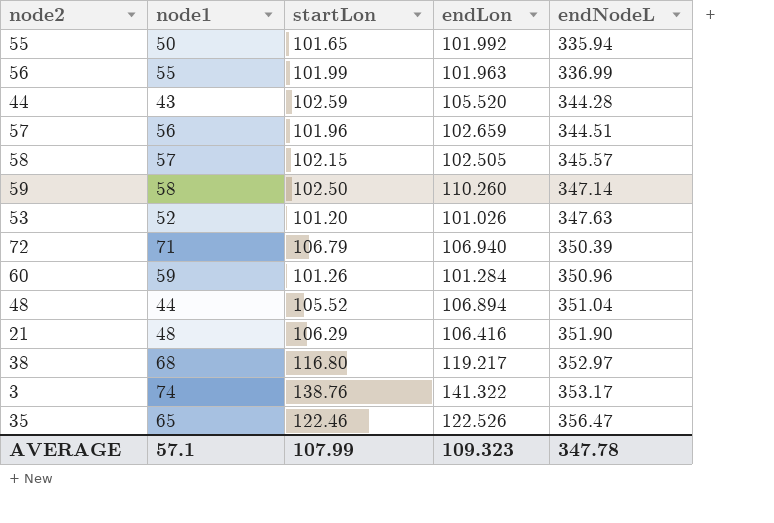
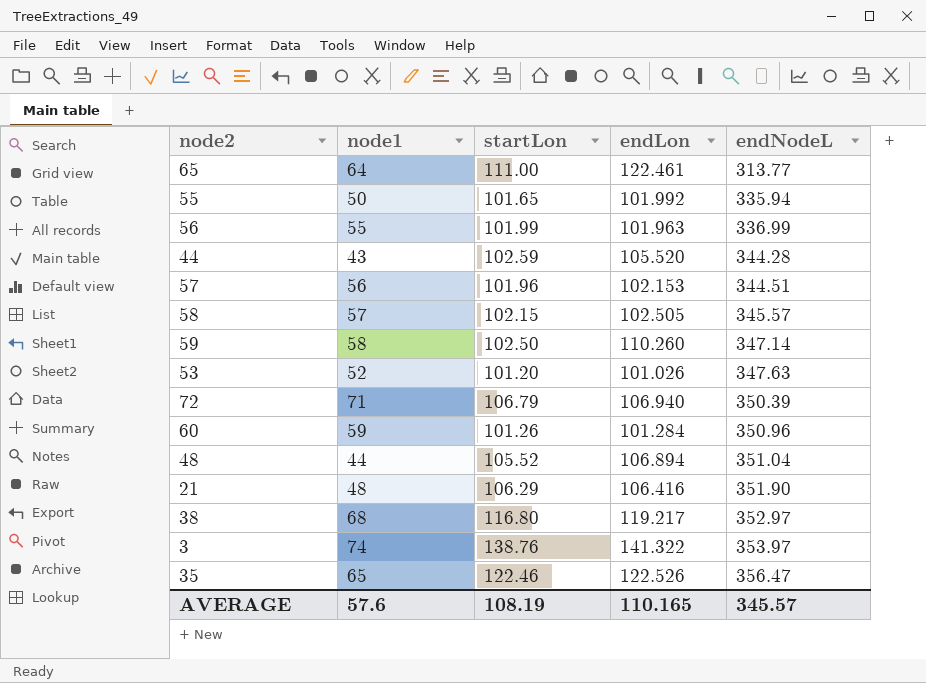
row 65: none -> 64 | 111.00 | 122.461 | 313.77
57 | endLon: 102.659 -> 102.153
3 | endNodeL: 353.17 -> 353.97
AVERAGE | node1: 57.1 -> 57.6
AVERAGE | startLon: 107.99 -> 108.19
AVERAGE | endLon: 109.323 -> 110.165
AVERAGE | endNodeL: 347.78 -> 345.57

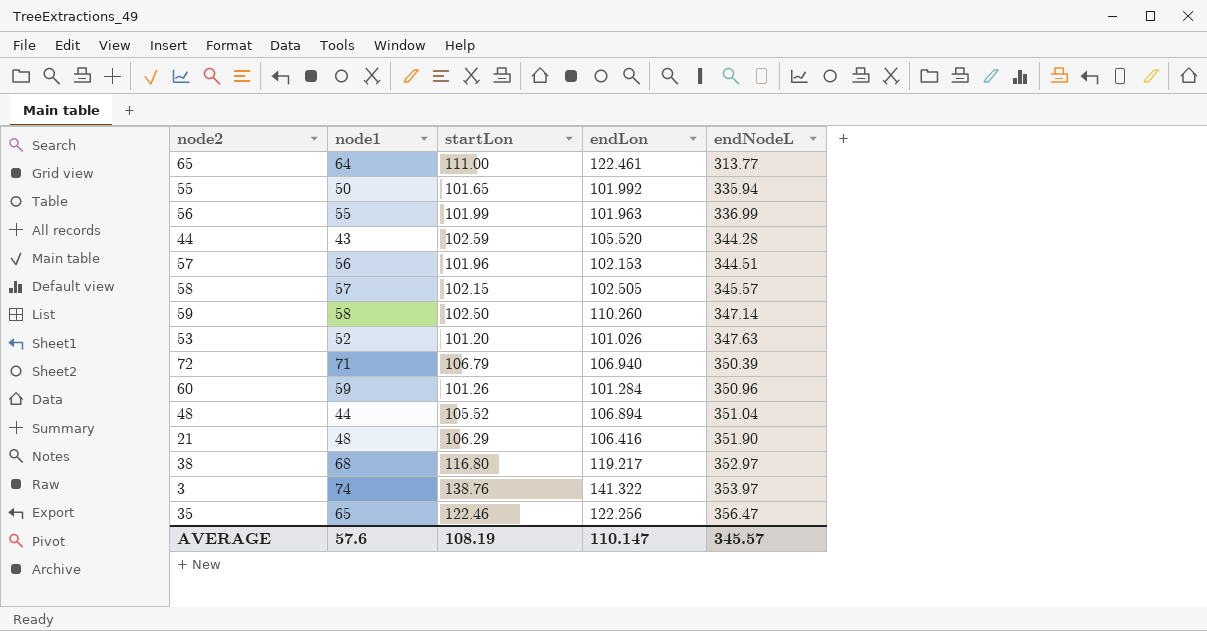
35 | endLon: 122.526 -> 122.256
AVERAGE | endLon: 110.165 -> 110.147

